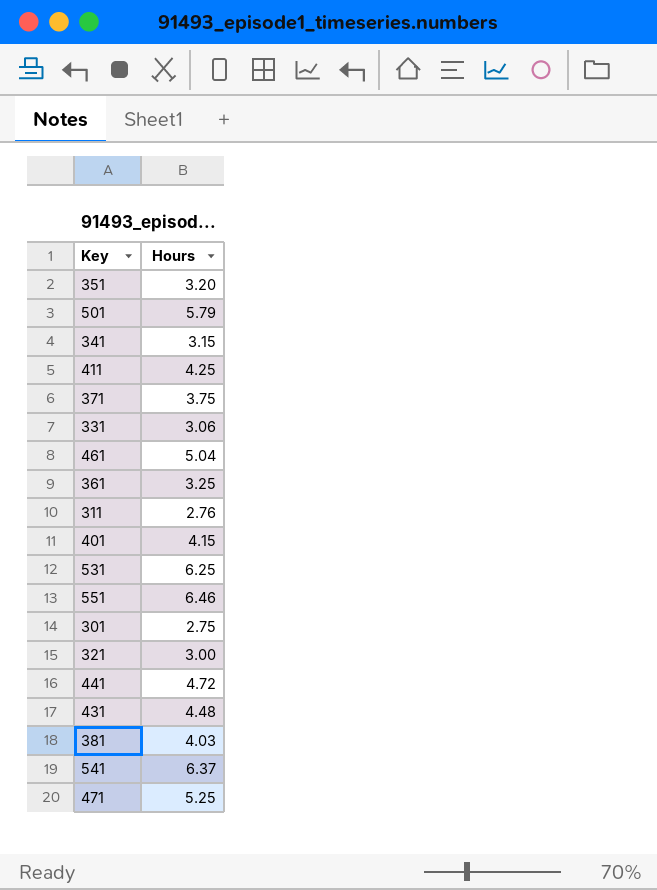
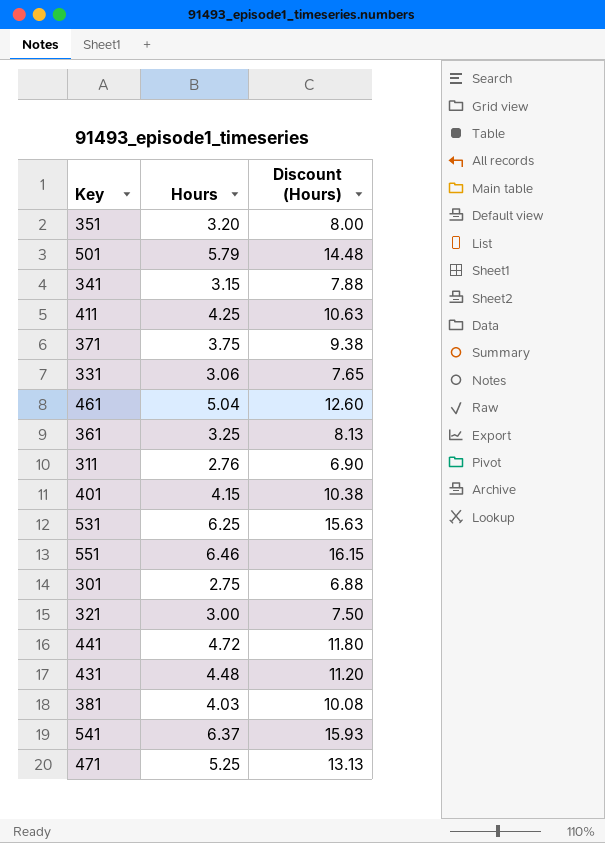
column Discount (Hours) | formula: none -> [Hours] * 2.5

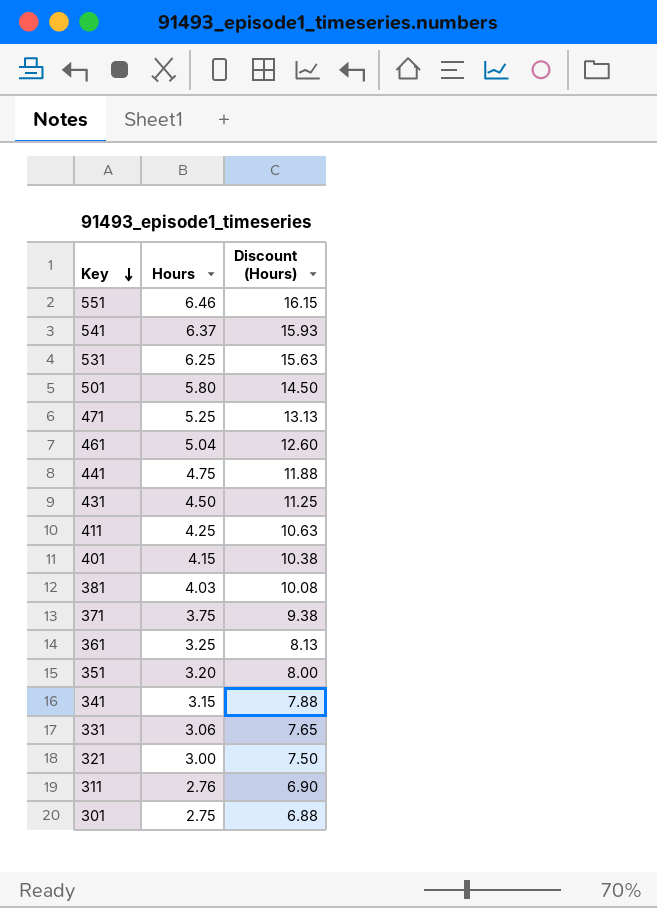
row order: none -> Key descending
501 | Hours: 5.79 -> 5.80
501 | Discount (Hours): 14.48 -> 14.50
441 | Hours: 4.72 -> 4.75
441 | Discount (Hours): 11.80 -> 11.88
431 | Hours: 4.48 -> 4.50
431 | Discount (Hours): 11.20 -> 11.25

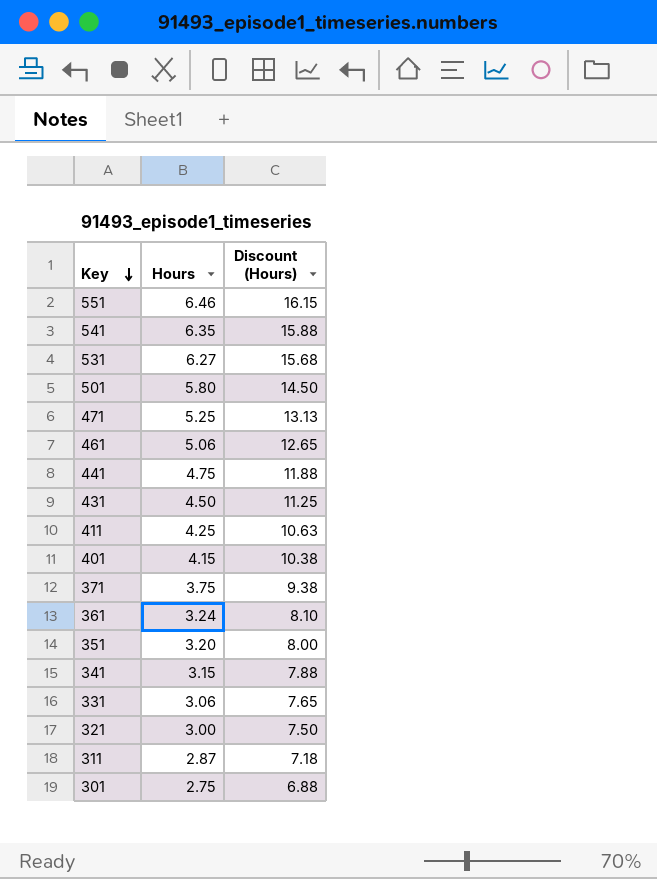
row 381: 4.03 | 10.08 -> none
541 | Hours: 6.37 -> 6.35
541 | Discount (Hours): 15.93 -> 15.88
531 | Hours: 6.25 -> 6.27
531 | Discount (Hours): 15.63 -> 15.68
461 | Hours: 5.04 -> 5.06
461 | Discount (Hours): 12.60 -> 12.65
361 | Hours: 3.25 -> 3.24
361 | Discount (Hours): 8.13 -> 8.10
311 | Hours: 2.76 -> 2.87
311 | Discount (Hours): 6.90 -> 7.18

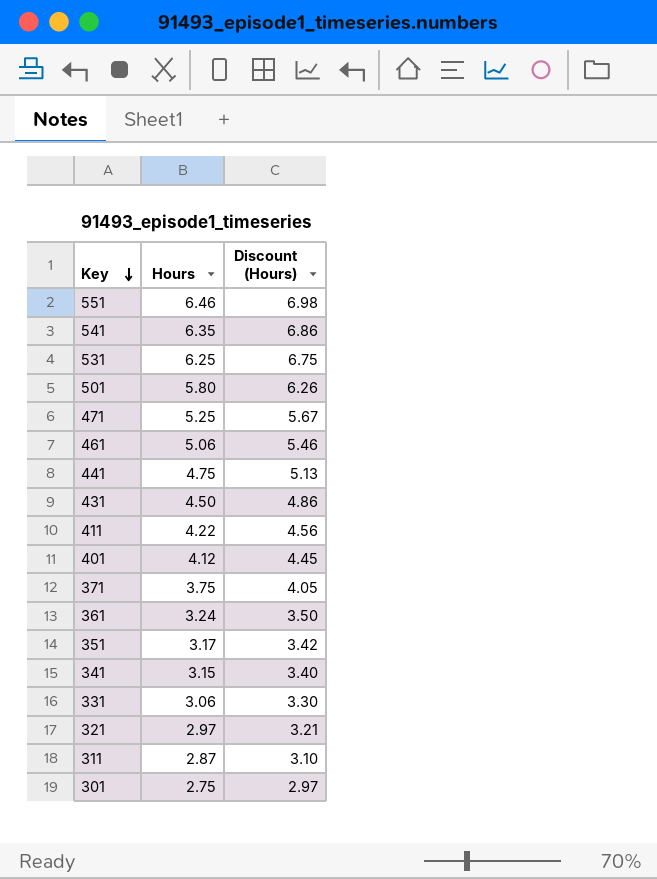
column Discount (Hours) | formula: [Hours] * 2.5 -> [Hours] * 1.08
531 | Hours: 6.27 -> 6.25
411 | Hours: 4.25 -> 4.22
401 | Hours: 4.15 -> 4.12
351 | Hours: 3.20 -> 3.17
321 | Hours: 3.00 -> 2.97

